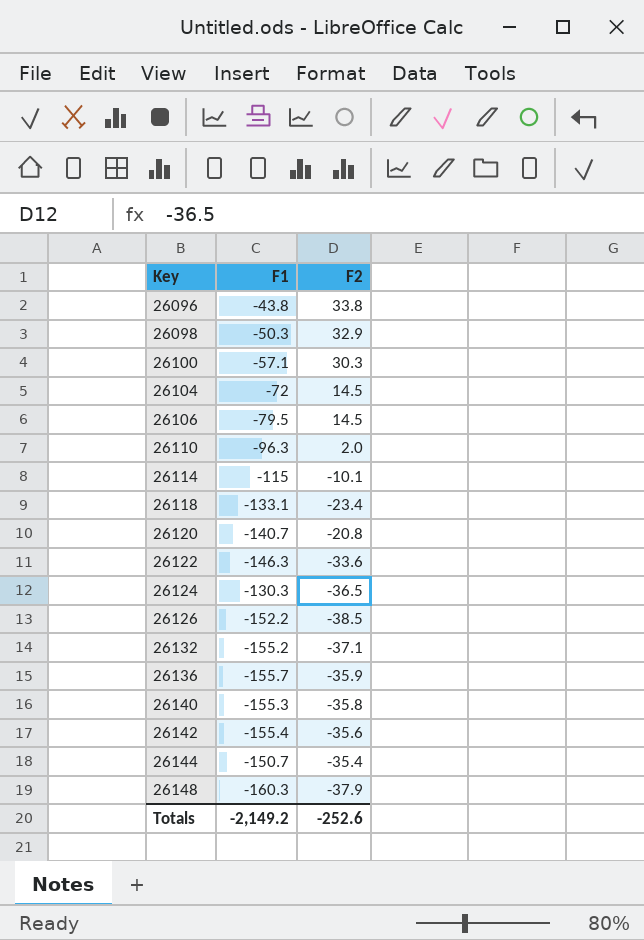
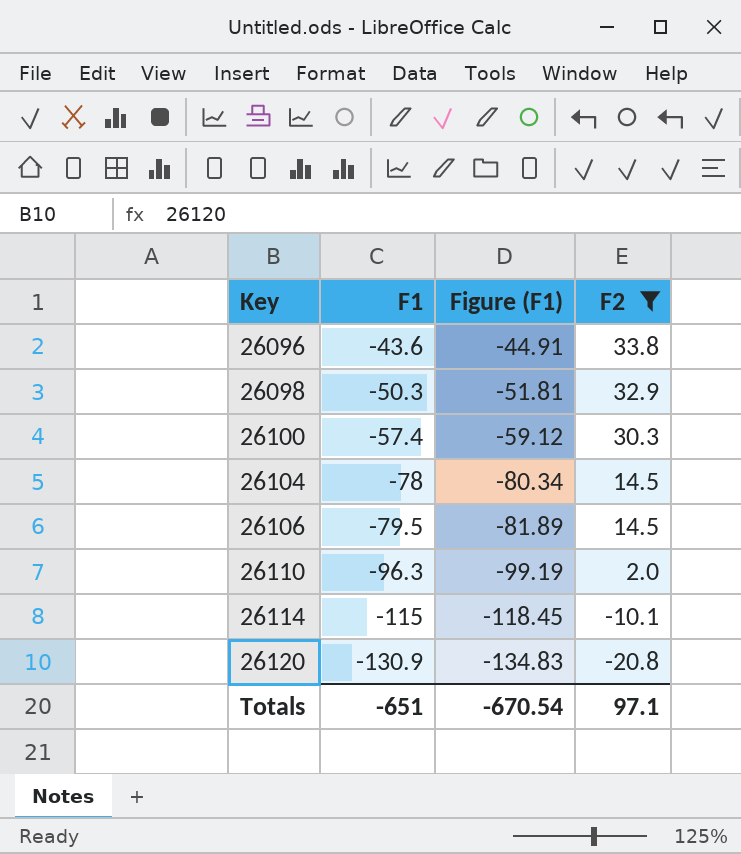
filter: none -> F2 >= -20.8
column Figure (F1) | formula: none -> [F1] * 1.03
26096 | F1: -43.8 -> -43.6
26100 | F1: -57.1 -> -57.4
26104 | F1: -72 -> -78
26120 | F1: -140.7 -> -130.9
Totals | F1: -2,149.2 -> -651
Totals | F2: -252.6 -> 97.1

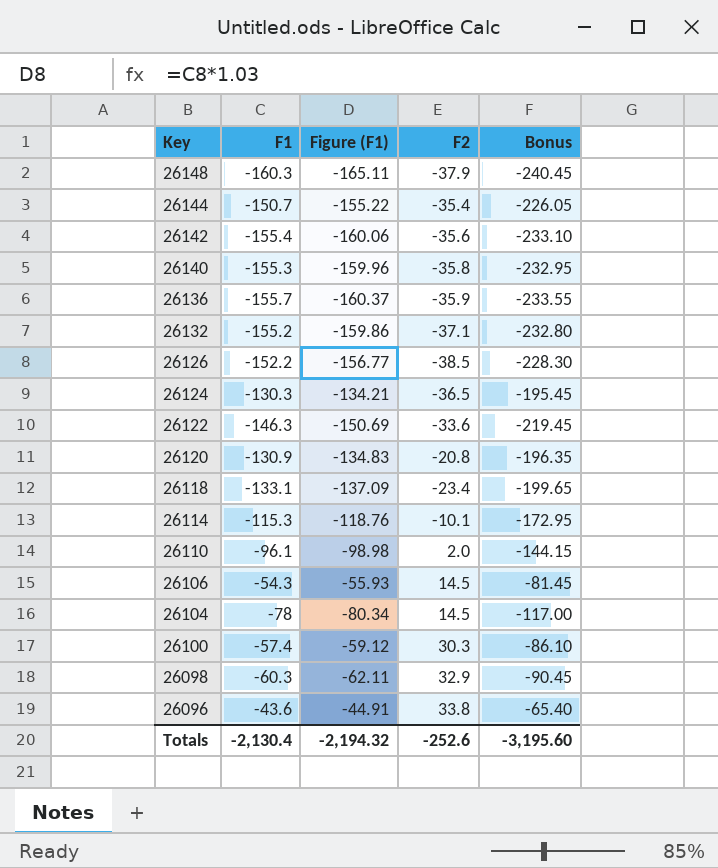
filter: F2 >= -20.8 -> none
row order: Key ascending -> Key descending
column Bonus | formula: none -> [F1] * 1.5
26114 | F1: -115 -> -115.3
26114 | Figure (F1): -118.45 -> -118.76
26110 | F1: -96.3 -> -96.1
26110 | Figure (F1): -99.19 -> -98.98
26106 | F1: -79.5 -> -54.3
26106 | Figure (F1): -81.89 -> -55.93
26098 | F1: -50.3 -> -60.3
26098 | Figure (F1): -51.81 -> -62.11
Totals | F1: -651 -> -2,130.4
Totals | Figure (F1): -670.54 -> -2,194.32
Totals | F2: 97.1 -> -252.6

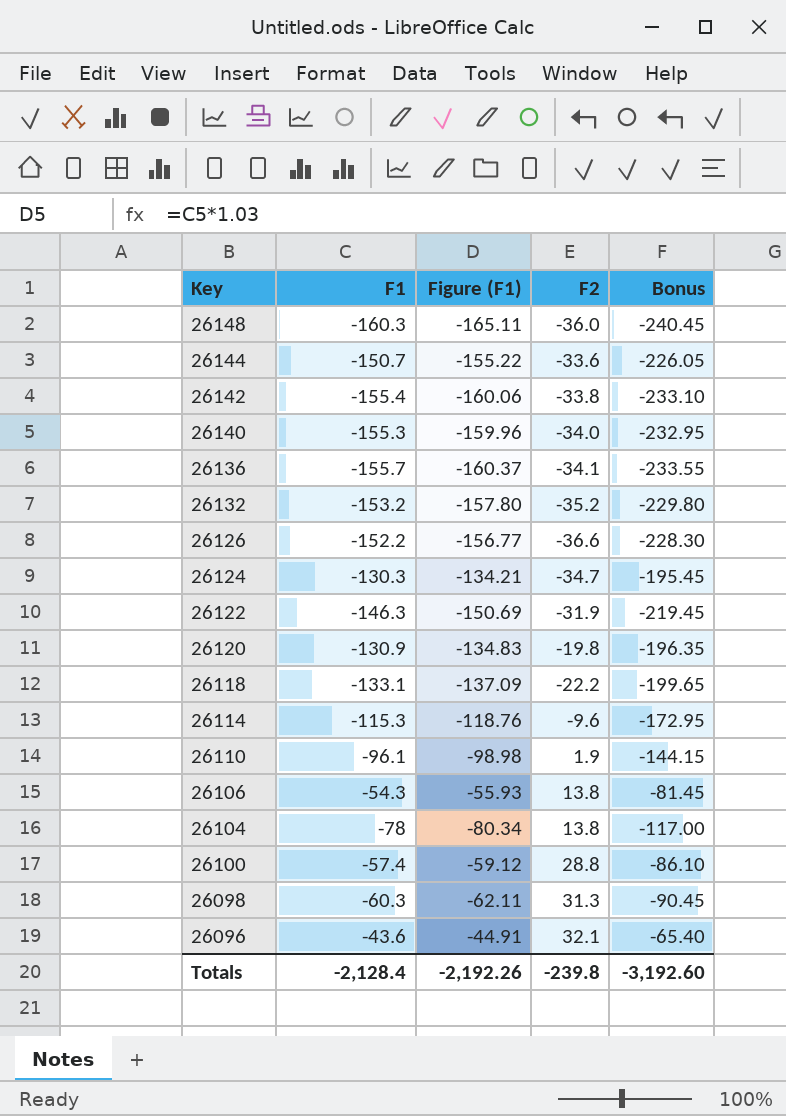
26148 | F2: -37.9 -> -36.0
26144 | F2: -35.4 -> -33.6
26142 | F2: -35.6 -> -33.8
26140 | F2: -35.8 -> -34.0
26136 | F2: -35.9 -> -34.1
26132 | F1: -155.2 -> -153.2
26132 | Figure (F1): -159.86 -> -157.80
26132 | F2: -37.1 -> -35.2
26132 | Bonus: -232.80 -> -229.80
26126 | F2: -38.5 -> -36.6
26124 | F2: -36.5 -> -34.7
26122 | F2: -33.6 -> -31.9
26120 | F2: -20.8 -> -19.8
26118 | F2: -23.4 -> -22.2
26114 | F2: -10.1 -> -9.6
26110 | F2: 2.0 -> 1.9
26106 | F2: 14.5 -> 13.8
26104 | F2: 14.5 -> 13.8
26100 | F2: 30.3 -> 28.8
26098 | F2: 32.9 -> 31.3
26096 | F2: 33.8 -> 32.1
Totals | F1: -2,130.4 -> -2,128.4
Totals | Figure (F1): -2,194.32 -> -2,192.26
Totals | F2: -252.6 -> -239.8
Totals | Bonus: -3,195.60 -> -3,192.60

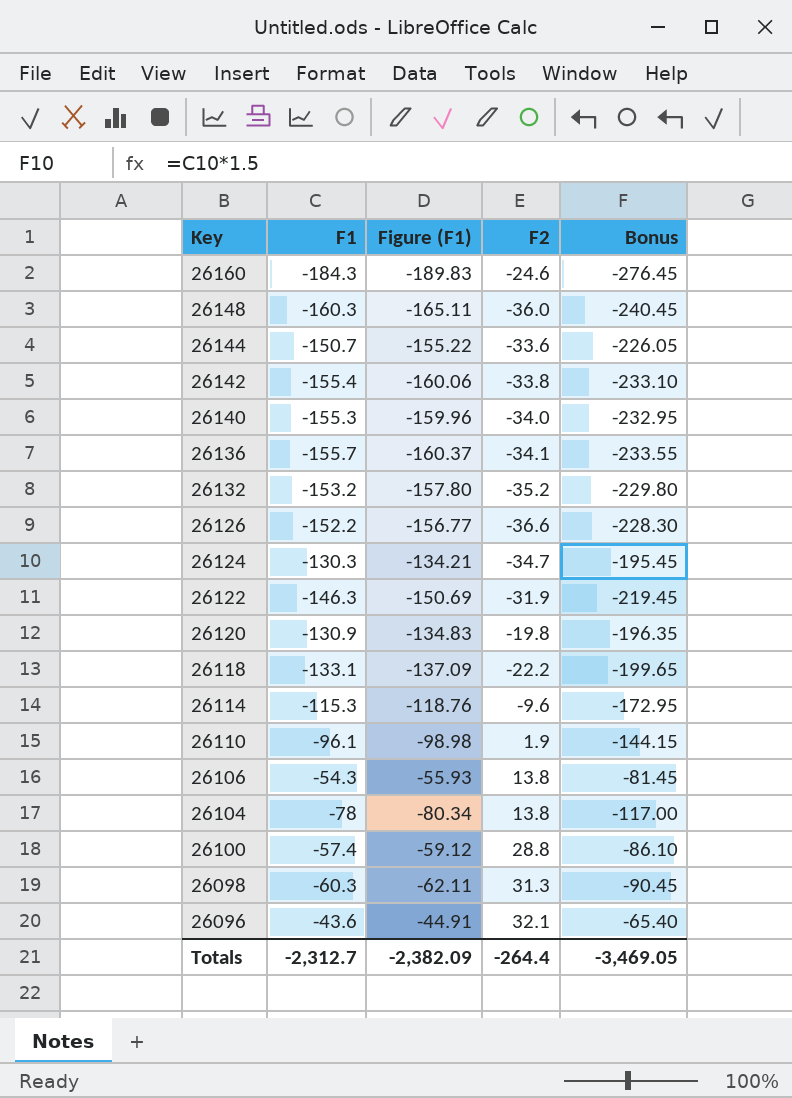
row 26160: none -> -184.3 | -189.83 | -24.6 | -276.45
Totals | F1: -2,128.4 -> -2,312.7
Totals | Figure (F1): -2,192.26 -> -2,382.09
Totals | F2: -239.8 -> -264.4
Totals | Bonus: -3,192.60 -> -3,469.05

